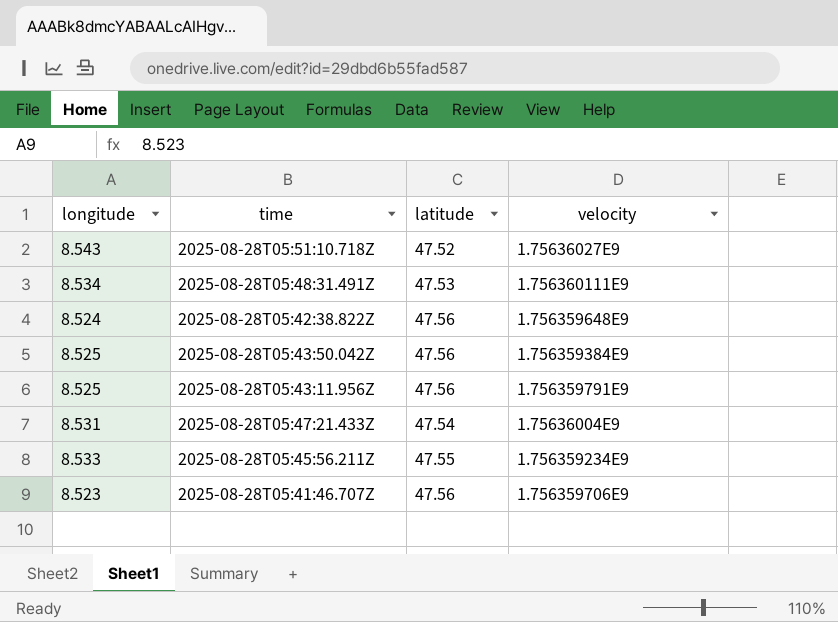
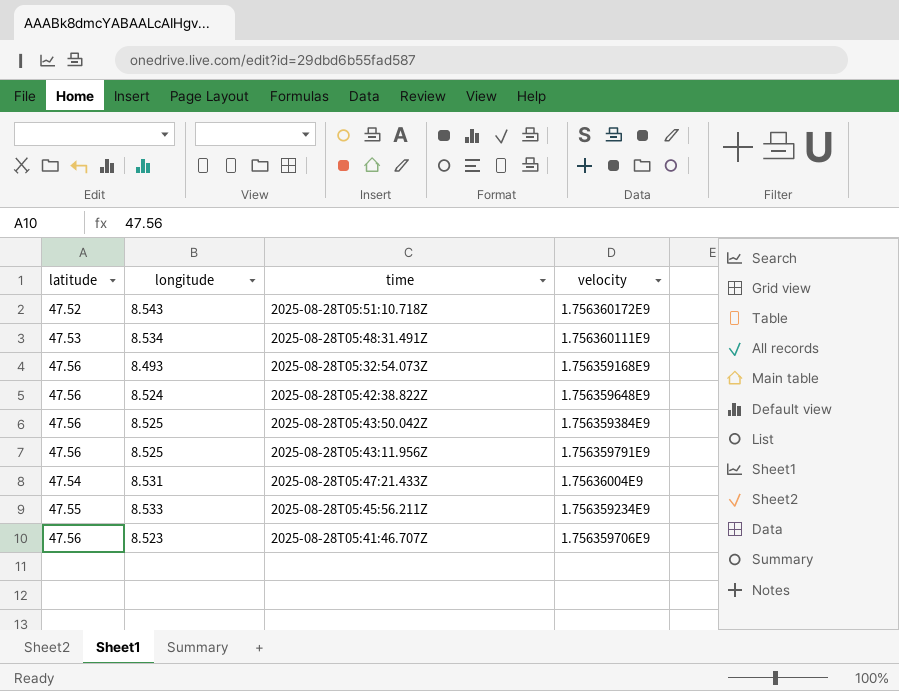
column latitude | position: 3 -> 1
2025-08-28T05:51:10.718Z | velocity: 1.75636027E9 -> 1.756360172E9
row 2025-08-28T05:32:54.073Z: none -> 47.56 | 8.493 | 1.756359168E9

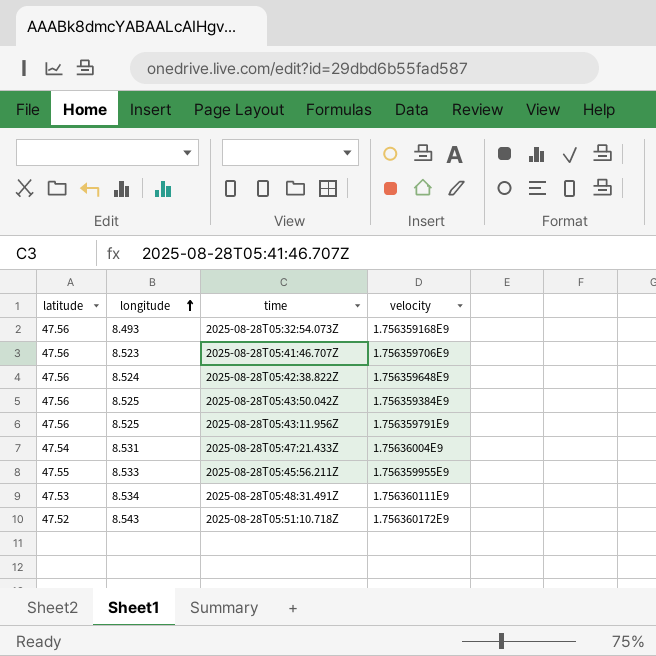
row order: none -> longitude ascending
2025-08-28T05:45:56.211Z | velocity: 1.756359234E9 -> 1.756359955E9

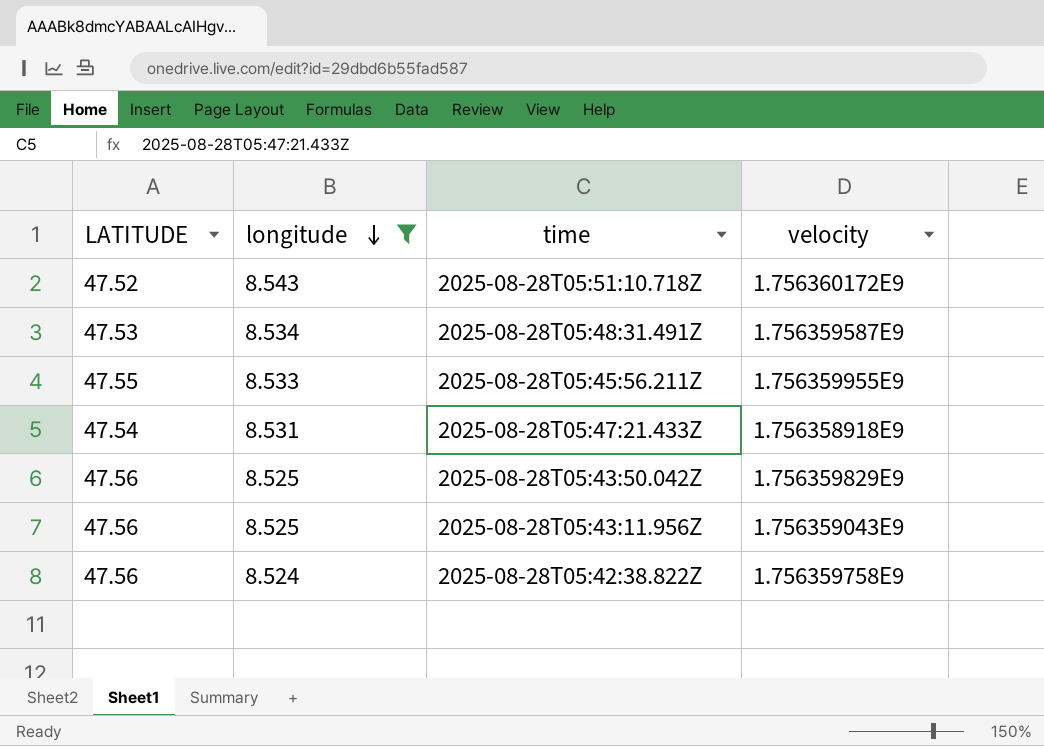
filter: none -> longitude >= 8.524
row order: longitude ascending -> longitude descending
column name: latitude -> LATITUDE
2025-08-28T05:48:31.491Z | velocity: 1.756360111E9 -> 1.756359587E9
2025-08-28T05:47:21.433Z | velocity: 1.75636004E9 -> 1.756358918E9
2025-08-28T05:43:50.042Z | velocity: 1.756359384E9 -> 1.756359829E9
2025-08-28T05:43:11.956Z | velocity: 1.756359791E9 -> 1.756359043E9
2025-08-28T05:42:38.822Z | velocity: 1.756359648E9 -> 1.756359758E9

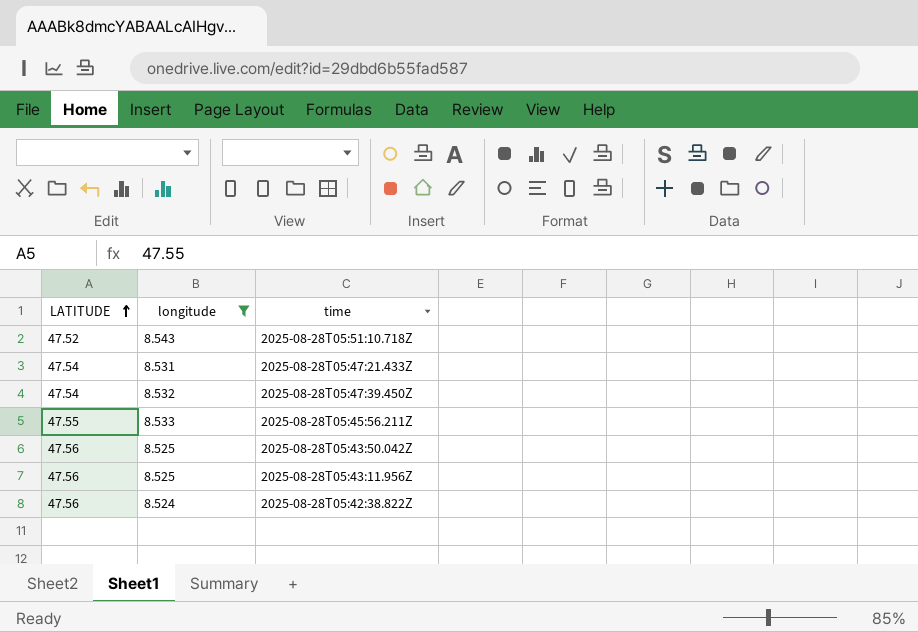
row order: longitude descending -> LATITUDE ascending
column velocity | position: 4 -> none
row 2025-08-28T05:48:31.491Z: 47.53 | 8.534 | 1.756359587E9 -> none
row 2025-08-28T05:47:39.450Z: none -> 47.54 | 8.532

